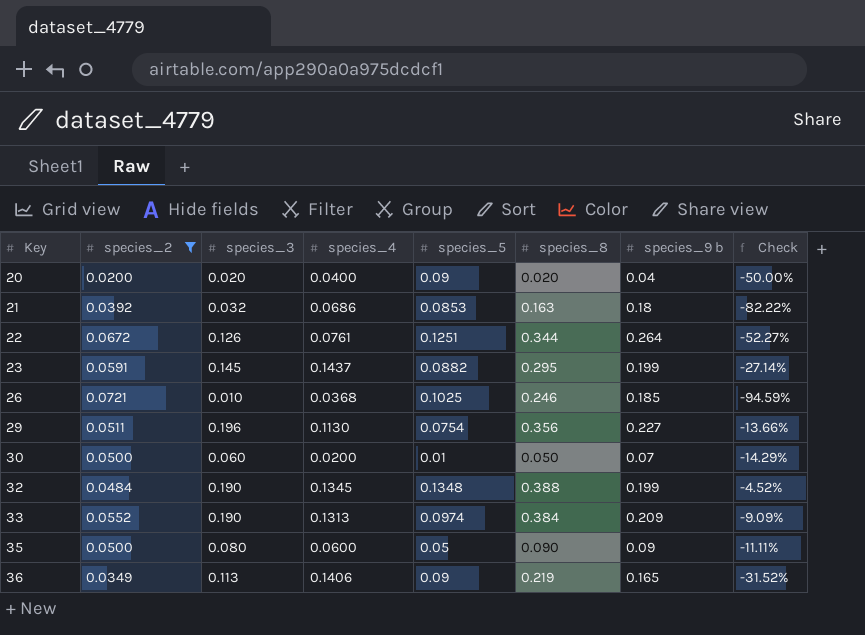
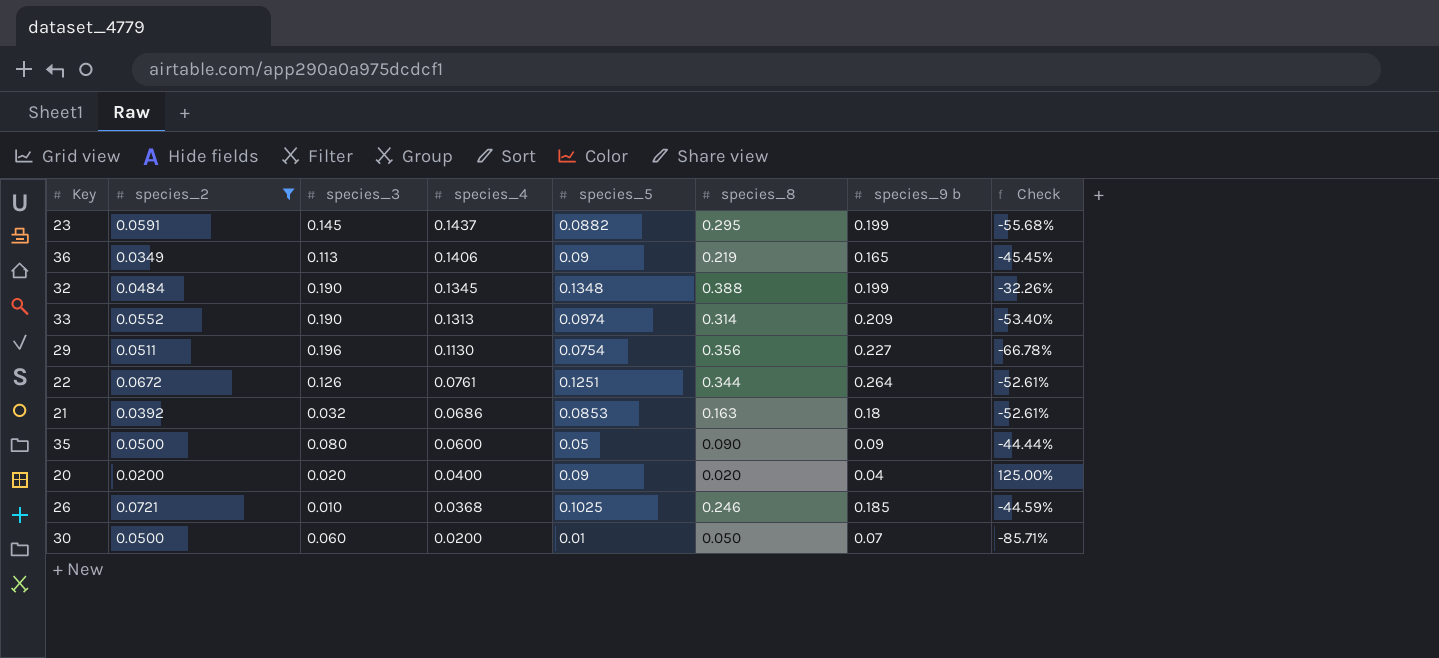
row order: Key ascending -> species_4 descending
column Check | formula: ([species_3] - [species_9 b]) / [species_9 b] -> ([species_5] - [species_9 b]) / [species_9 b]
33 | species_8: 0.384 -> 0.314

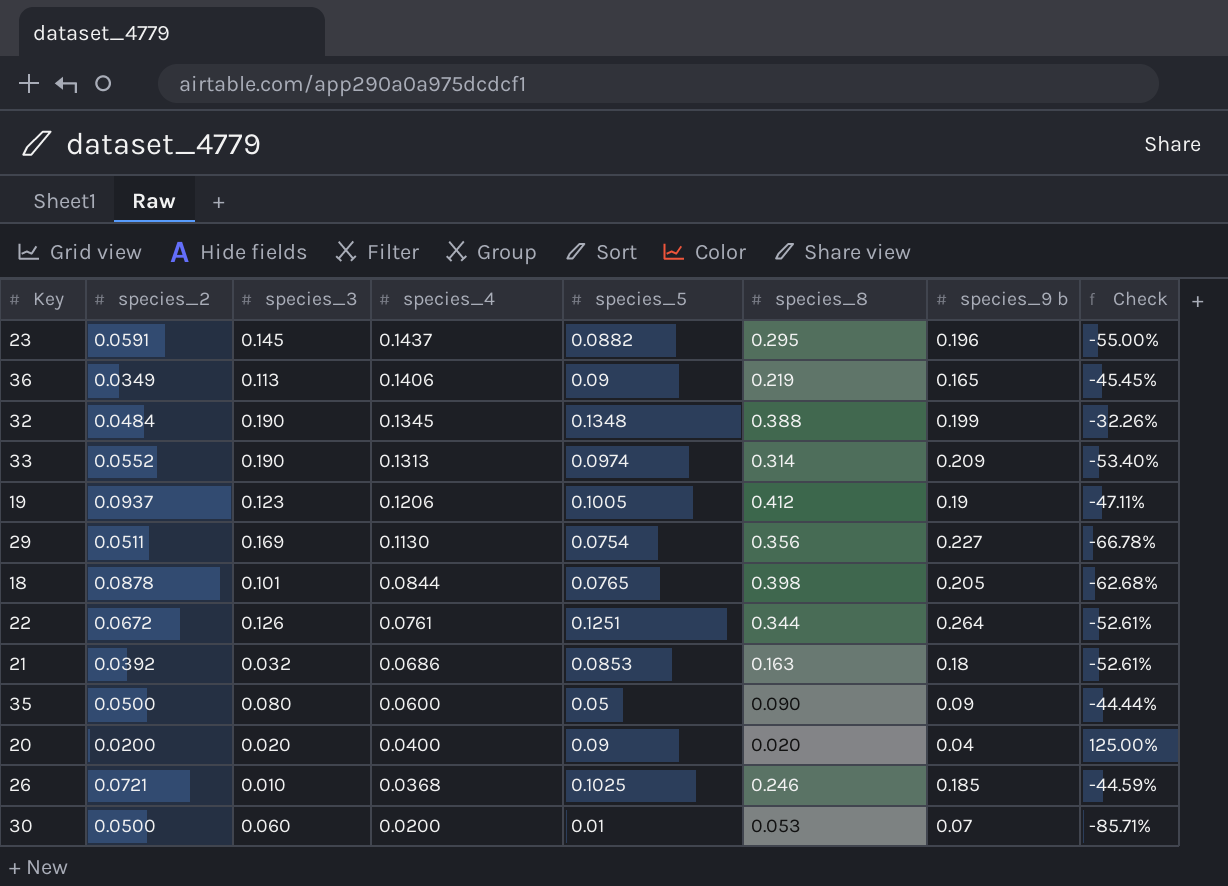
filter: species_2 <= 0.0721 -> none
23 | species_9 b: 0.199 -> 0.196
23 | Check: -55.68% -> -55.00%
29 | species_3: 0.196 -> 0.169
30 | species_8: 0.050 -> 0.053

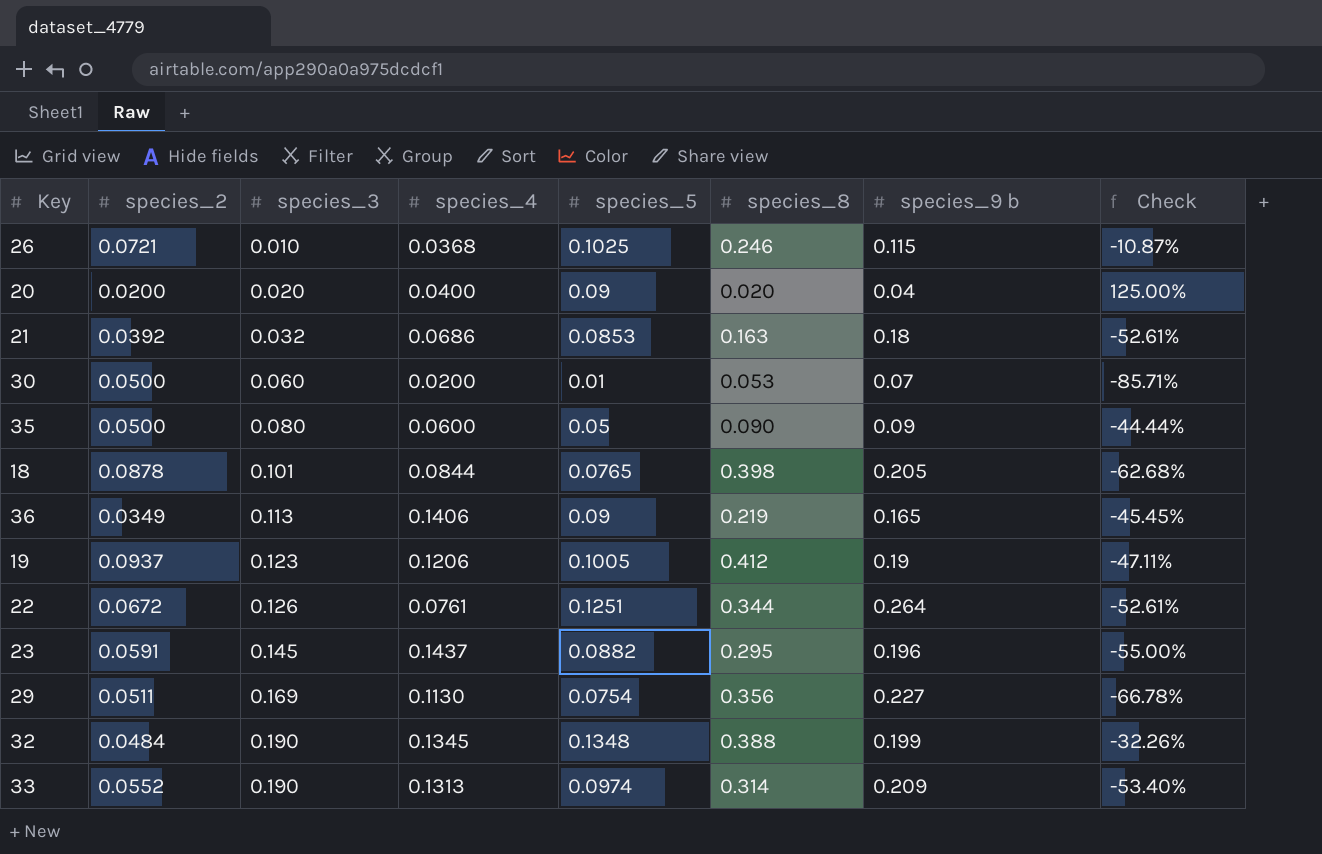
row order: species_4 descending -> species_3 ascending
26 | species_9 b: 0.185 -> 0.115
26 | Check: -44.59% -> -10.87%

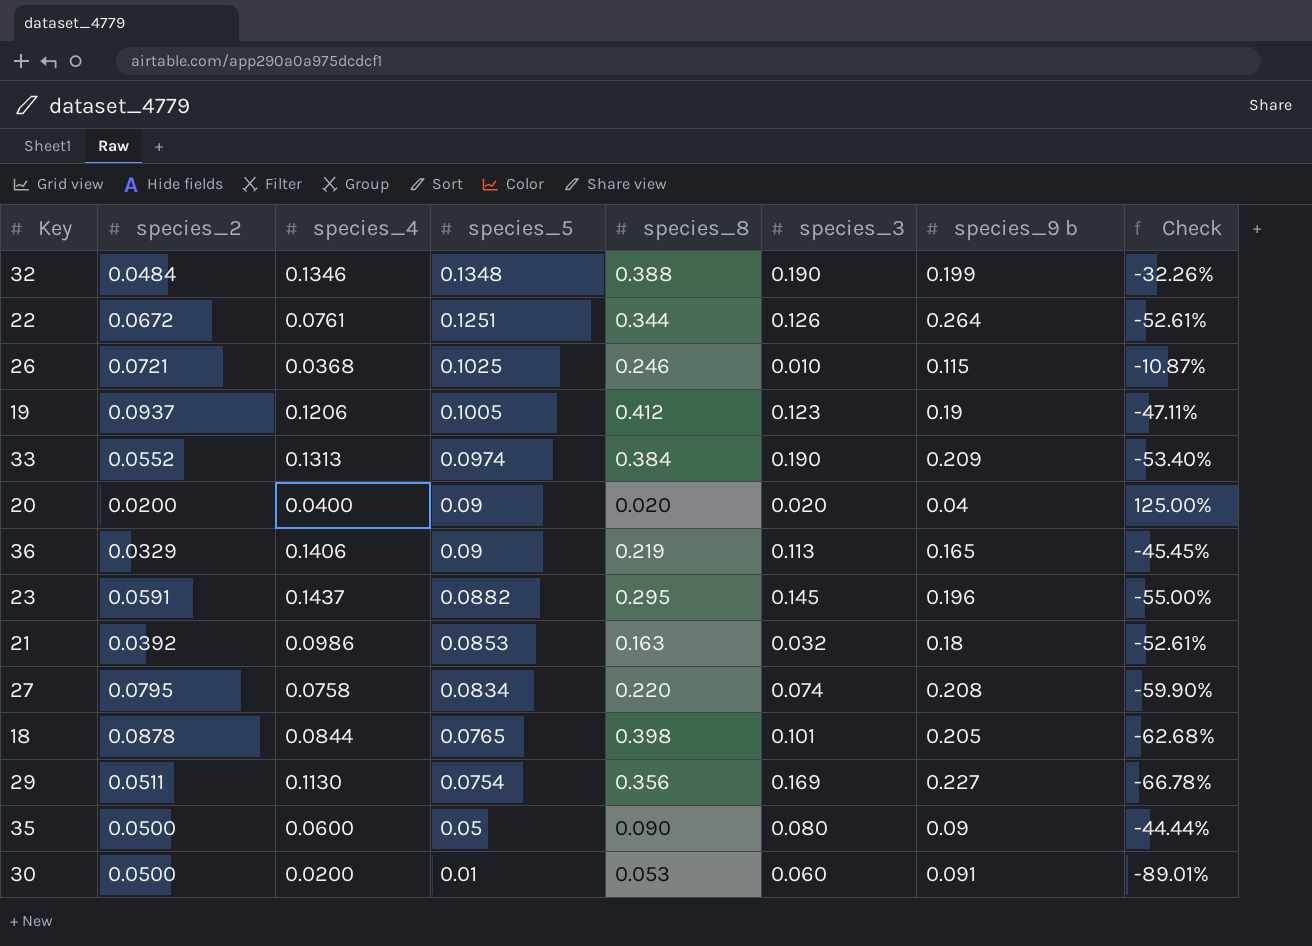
row order: species_3 ascending -> species_5 descending
column species_3 | position: 3 -> 6
32 | species_4: 0.1345 -> 0.1346
33 | species_8: 0.314 -> 0.384
36 | species_2: 0.0349 -> 0.0329
21 | species_4: 0.0686 -> 0.0986
row 27: none -> 0.0795 | 0.0758 | 0.0834 | 0.220 | 0.074 | 0.208 | -59.90%
30 | species_9 b: 0.07 -> 0.091
30 | Check: -85.71% -> -89.01%

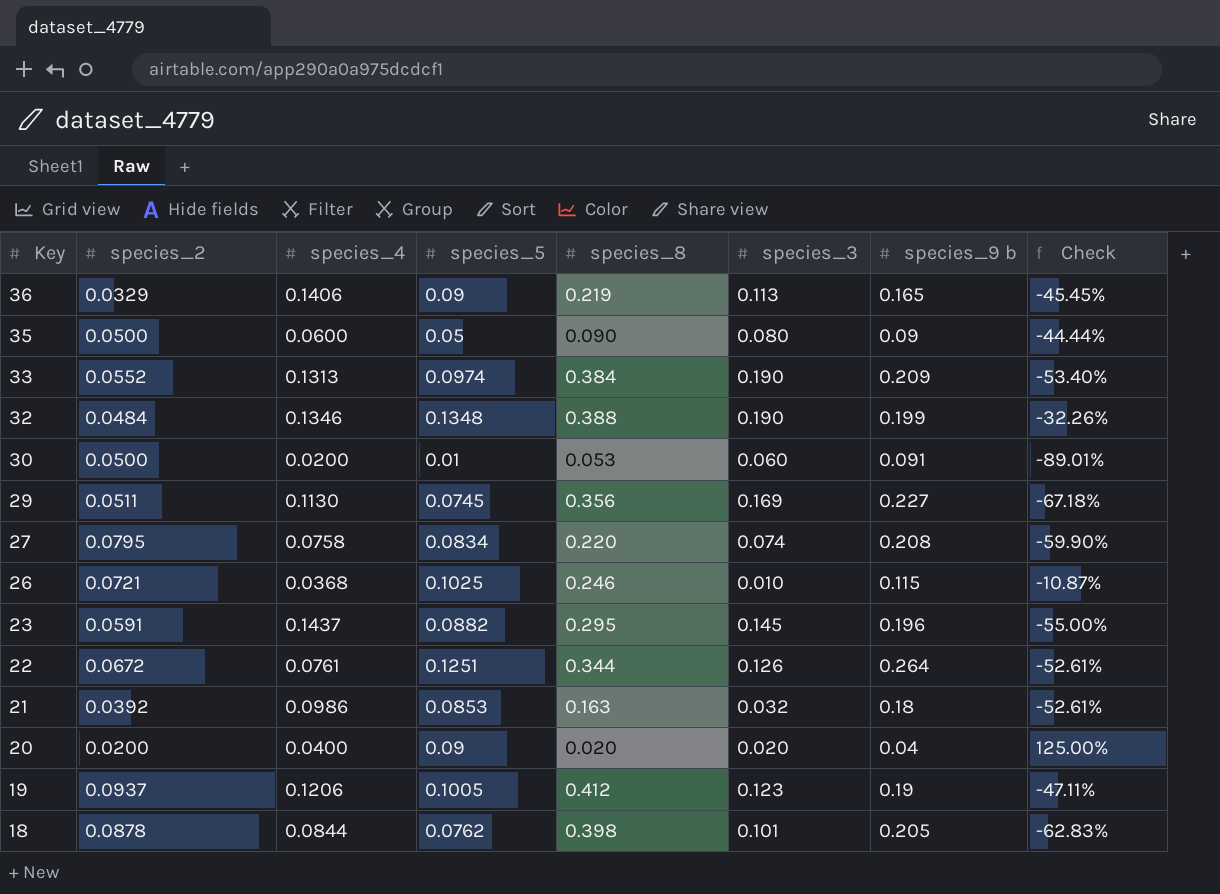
row order: species_5 descending -> Key descending
29 | species_5: 0.0754 -> 0.0745
29 | Check: -66.78% -> -67.18%
18 | species_5: 0.0765 -> 0.0762
18 | Check: -62.68% -> -62.83%

